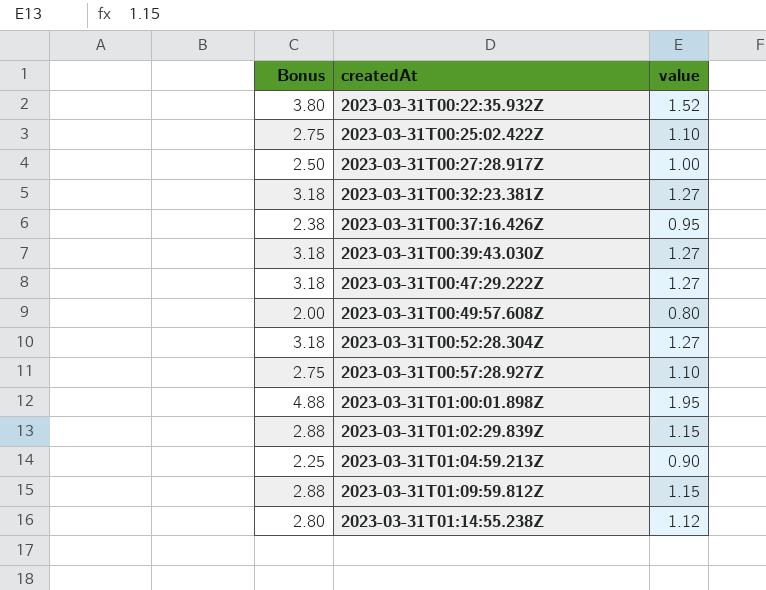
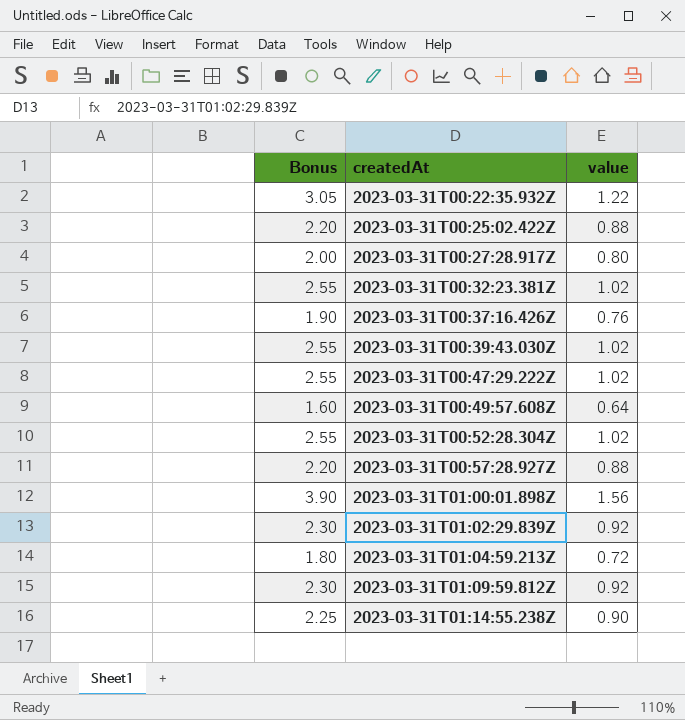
2023-03-31T00:22:35.932Z | Bonus: 3.80 -> 3.05
2023-03-31T00:22:35.932Z | value: 1.52 -> 1.22
2023-03-31T00:25:02.422Z | Bonus: 2.75 -> 2.20
2023-03-31T00:25:02.422Z | value: 1.10 -> 0.88
2023-03-31T00:27:28.917Z | Bonus: 2.50 -> 2.00
2023-03-31T00:27:28.917Z | value: 1.00 -> 0.80
2023-03-31T00:32:23.381Z | Bonus: 3.18 -> 2.55
2023-03-31T00:32:23.381Z | value: 1.27 -> 1.02
2023-03-31T00:37:16.426Z | Bonus: 2.38 -> 1.90
2023-03-31T00:37:16.426Z | value: 0.95 -> 0.76
2023-03-31T00:39:43.030Z | Bonus: 3.18 -> 2.55
2023-03-31T00:39:43.030Z | value: 1.27 -> 1.02
2023-03-31T00:47:29.222Z | Bonus: 3.18 -> 2.55
2023-03-31T00:47:29.222Z | value: 1.27 -> 1.02
2023-03-31T00:49:57.608Z | Bonus: 2.00 -> 1.60
2023-03-31T00:49:57.608Z | value: 0.80 -> 0.64
2023-03-31T00:52:28.304Z | Bonus: 3.18 -> 2.55
2023-03-31T00:52:28.304Z | value: 1.27 -> 1.02
2023-03-31T00:57:28.927Z | Bonus: 2.75 -> 2.20
2023-03-31T00:57:28.927Z | value: 1.10 -> 0.88
2023-03-31T01:00:01.898Z | Bonus: 4.88 -> 3.90
2023-03-31T01:00:01.898Z | value: 1.95 -> 1.56
2023-03-31T01:02:29.839Z | Bonus: 2.88 -> 2.30
2023-03-31T01:02:29.839Z | value: 1.15 -> 0.92
2023-03-31T01:04:59.213Z | Bonus: 2.25 -> 1.80
2023-03-31T01:04:59.213Z | value: 0.90 -> 0.72
2023-03-31T01:09:59.812Z | Bonus: 2.88 -> 2.30
2023-03-31T01:09:59.812Z | value: 1.15 -> 0.92
2023-03-31T01:14:55.238Z | Bonus: 2.80 -> 2.25
2023-03-31T01:14:55.238Z | value: 1.12 -> 0.90

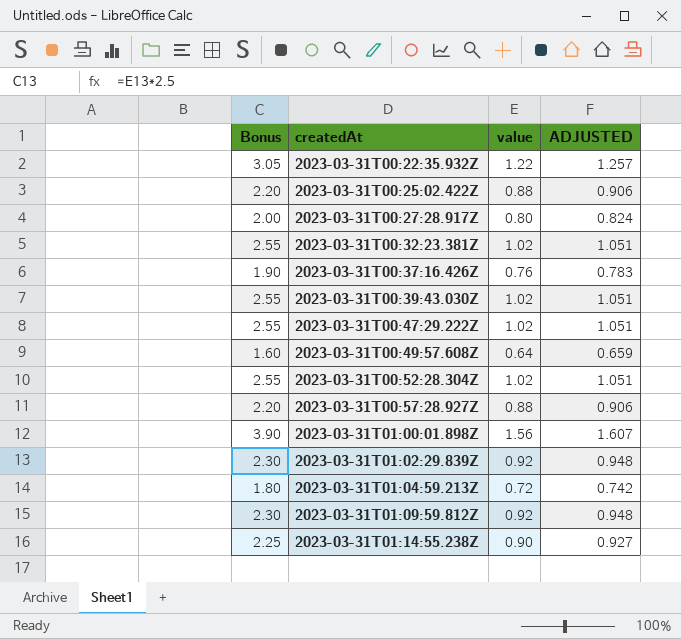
column ADJUSTED | formula: none -> [value] * 1.03

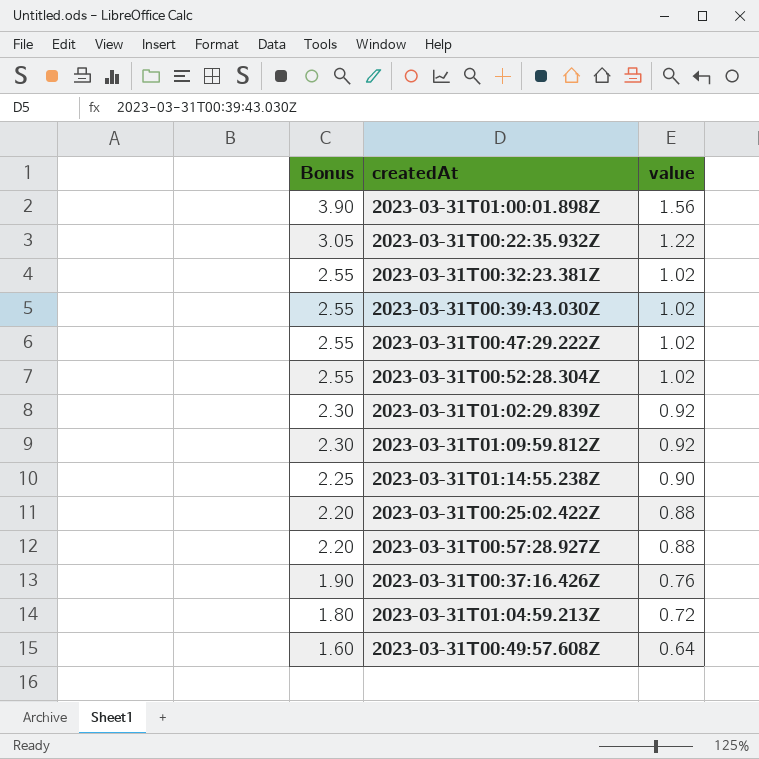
row order: createdAt ascending -> Bonus descending
column ADJUSTED | formula: [value] * 1.03 -> none
row 2023-03-31T00:27:28.917Z: 2.00 | 0.80 | 0.824 -> none

